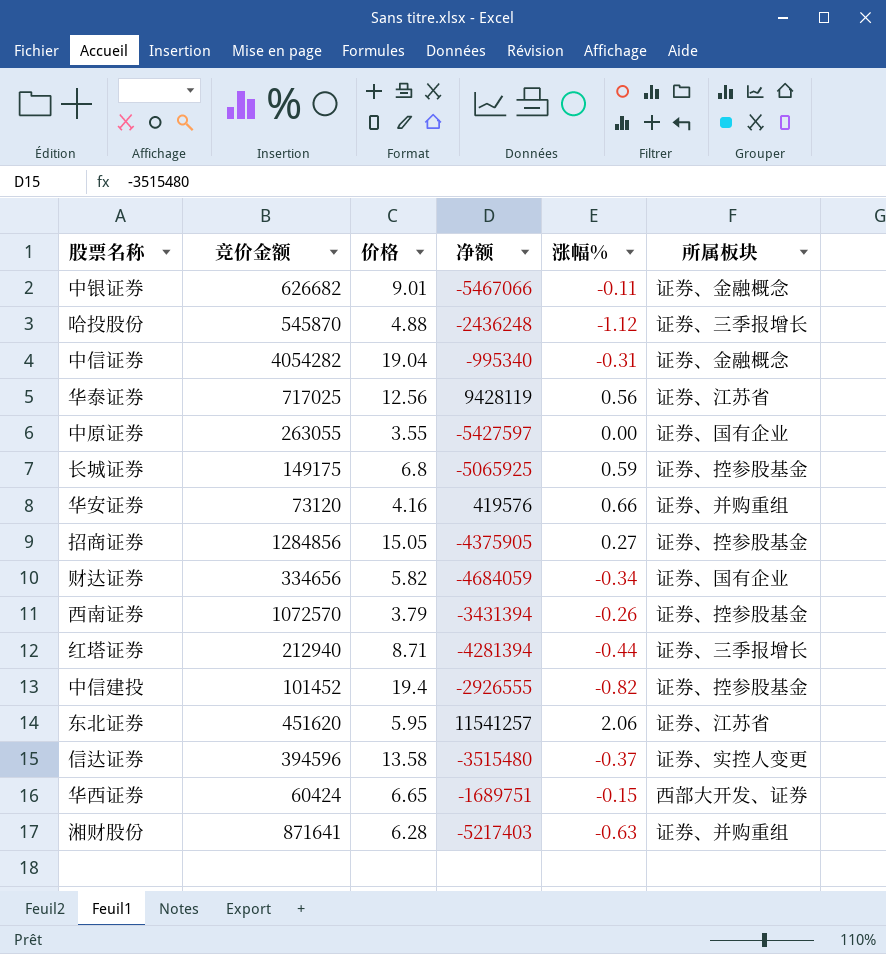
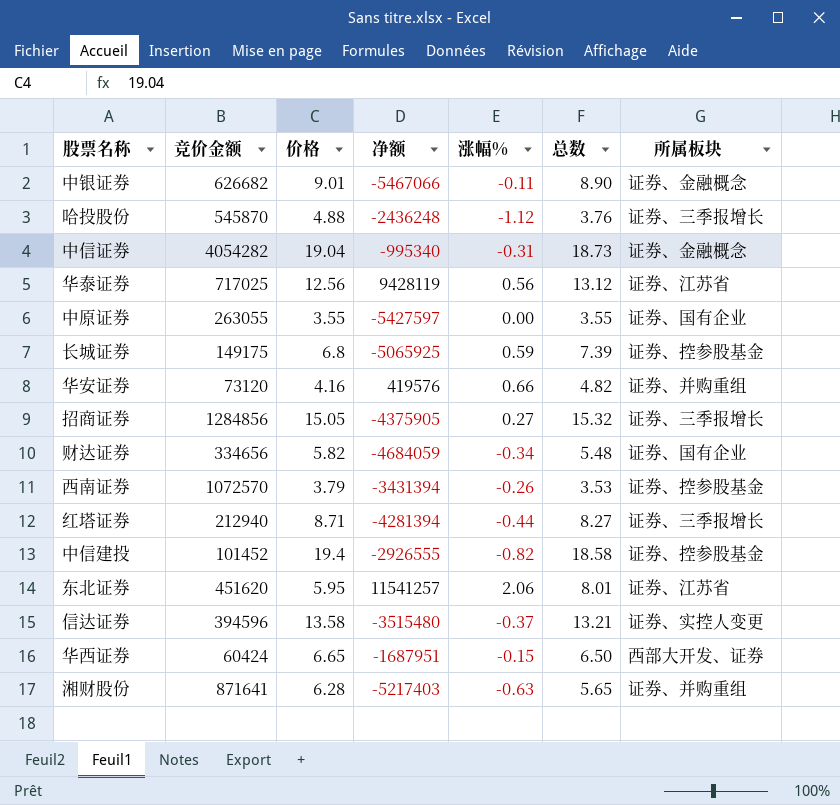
column 总数 | formula: none -> [价格] + [涨幅%]
招商证券 | 所属板块: 证券、控参股基金 -> 证券、三季报增长
华西证券 | 净额: -1689751 -> -1687951

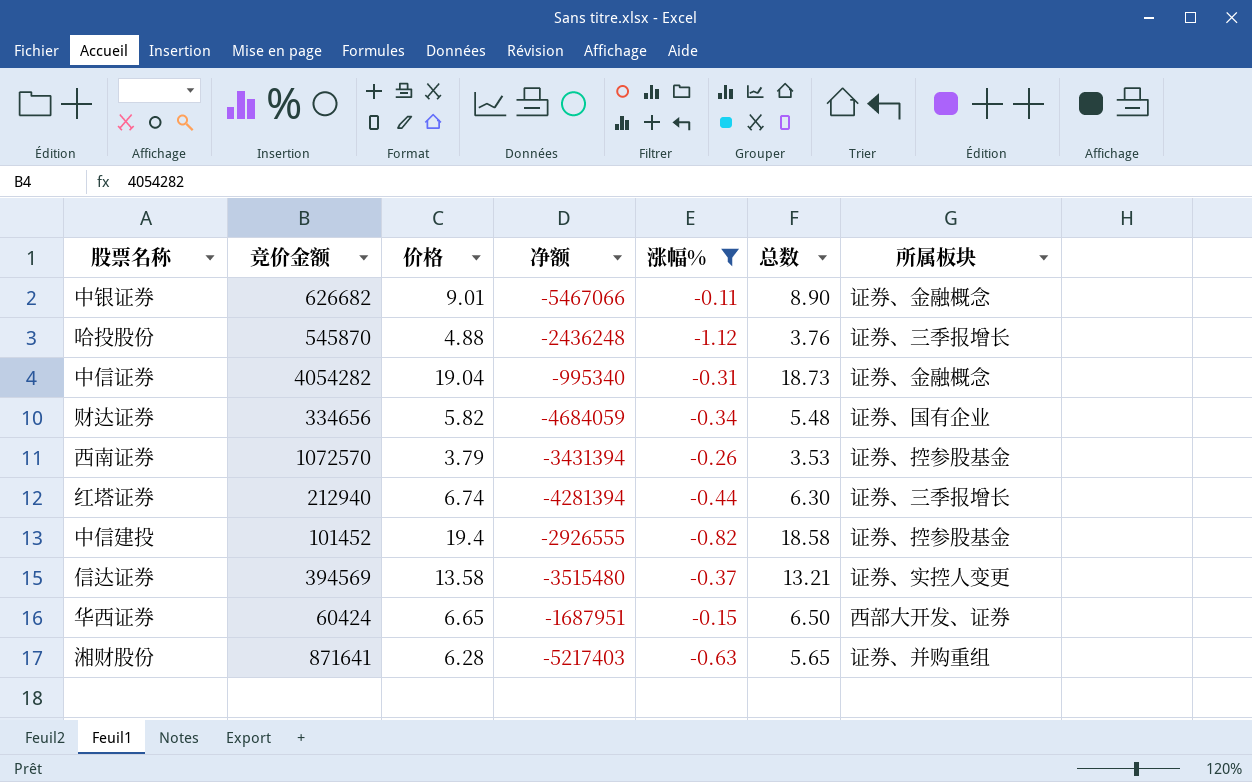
filter: none -> 涨幅% <= -0.11
红塔证券 | 价格: 8.71 -> 6.74
红塔证券 | 总数: 8.27 -> 6.30
信达证券 | 竞价金额: 394596 -> 394569

